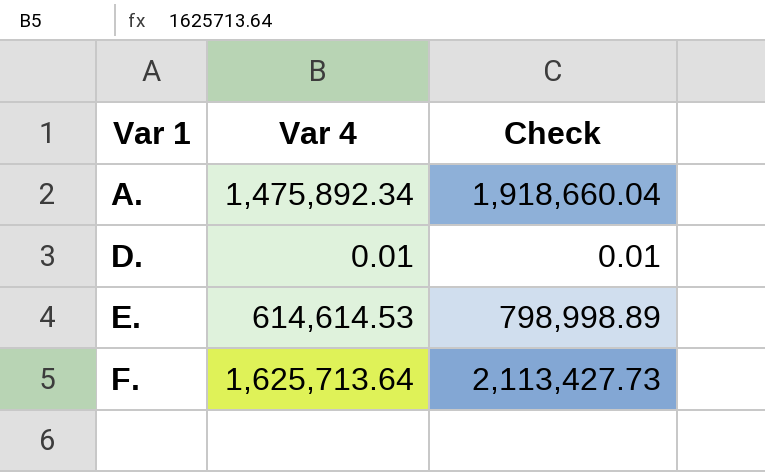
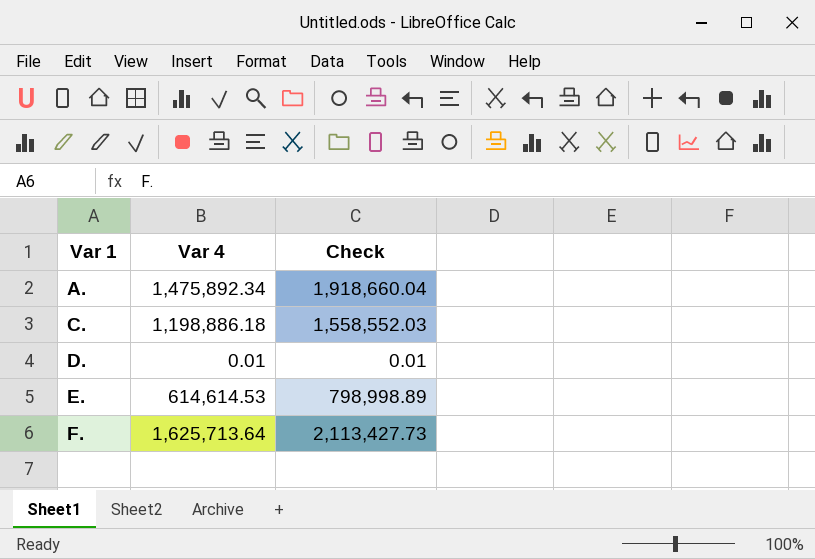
row C.: none -> 1,198,886.18 | 1,558,552.03

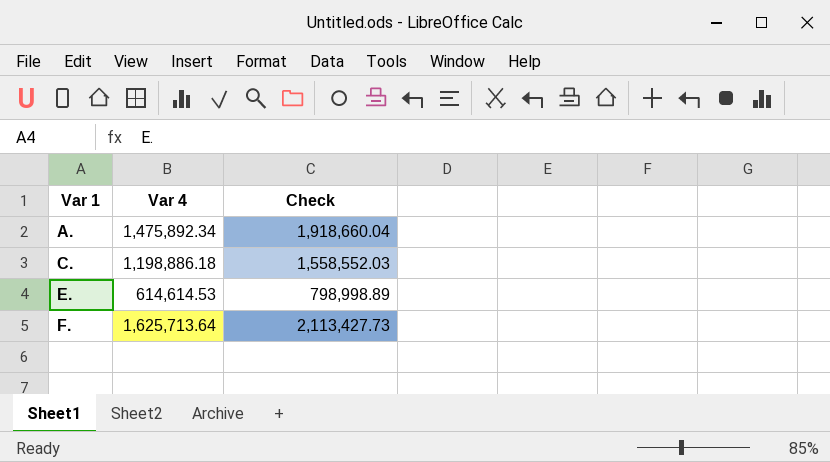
row D.: 0.01 | 0.01 -> none

